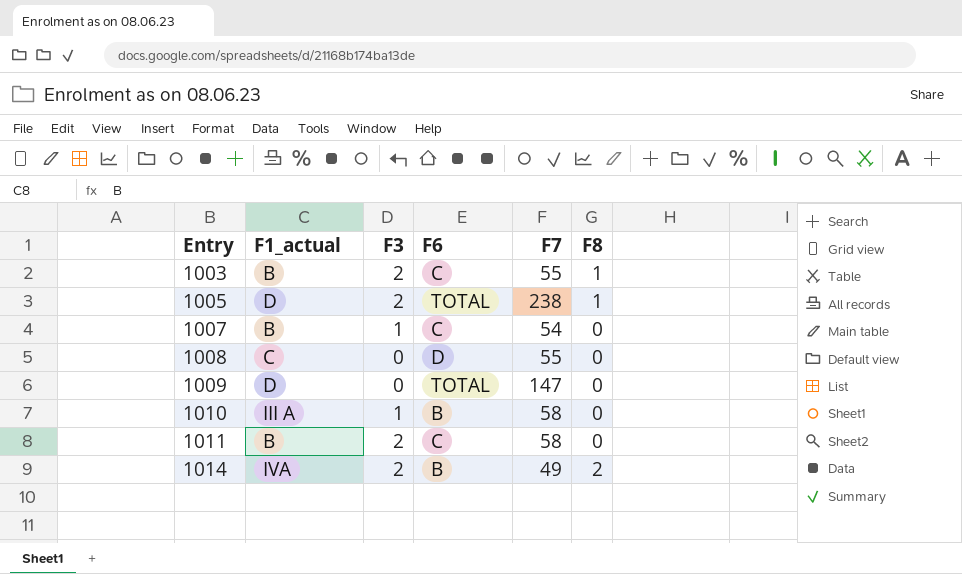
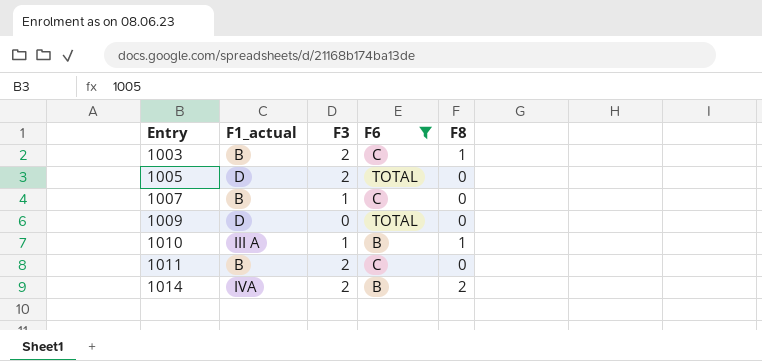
filter: none -> F6 != D
column F7 | position: 5 -> none
1005 | F8: 1 -> 0
1010 | F8: 0 -> 1

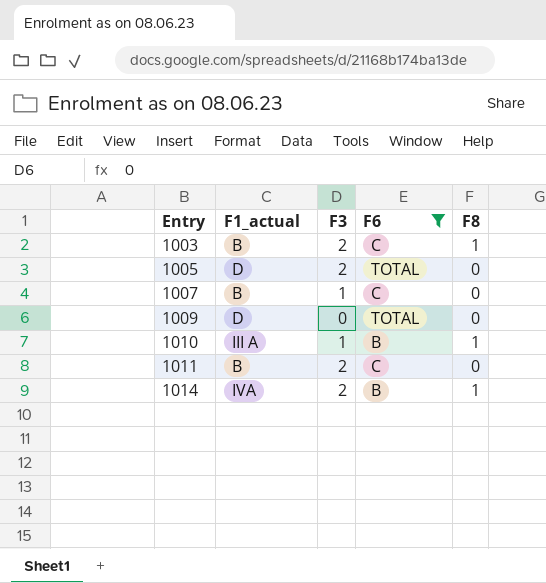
1014 | F8: 2 -> 1

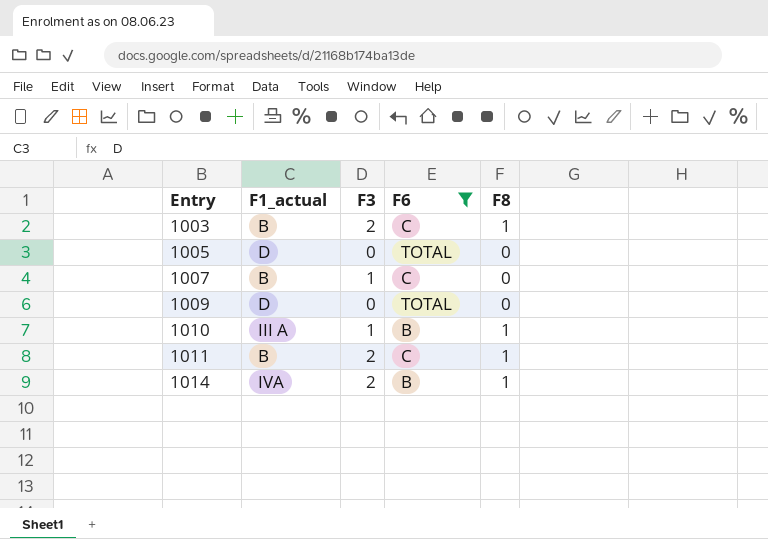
1005 | F3: 2 -> 0
1011 | F8: 0 -> 1

